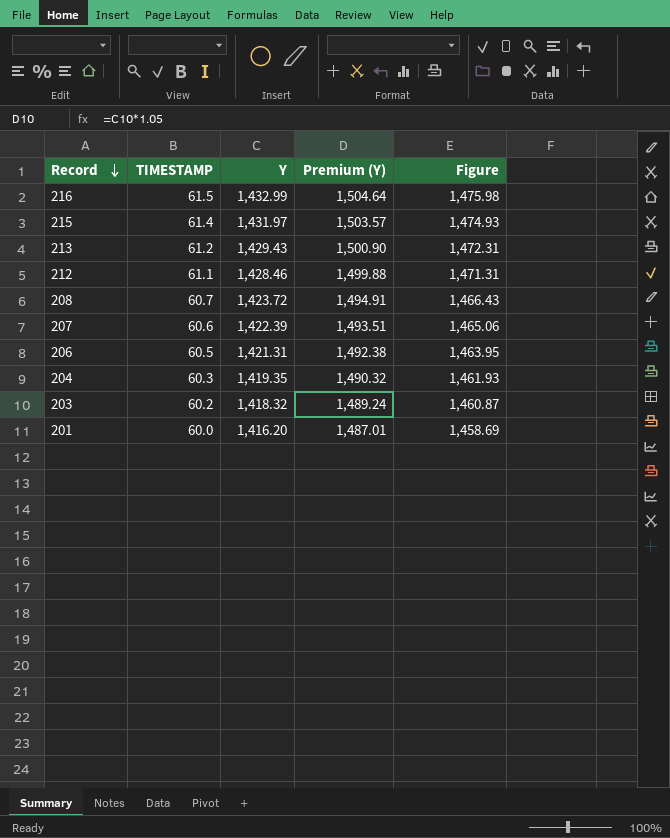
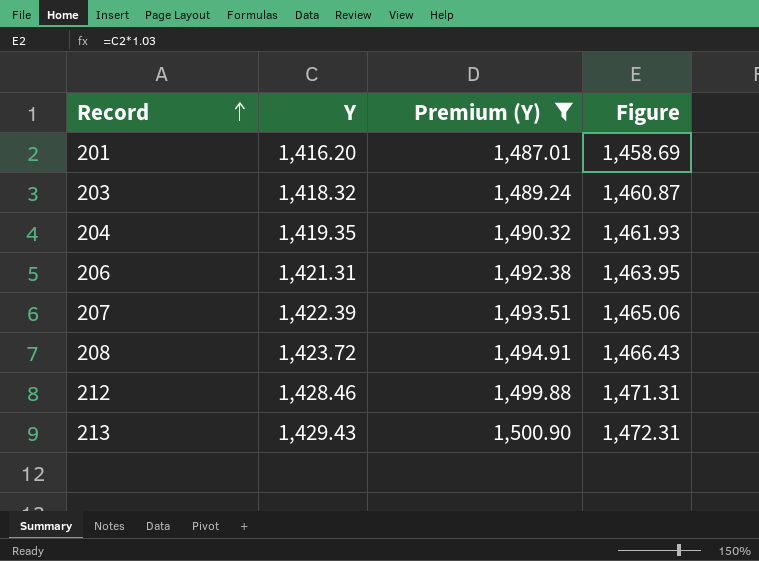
filter: none -> Premium (Y) <= 1,500.90
row order: Record descending -> Record ascending
column TIMESTAMP | position: 2 -> none

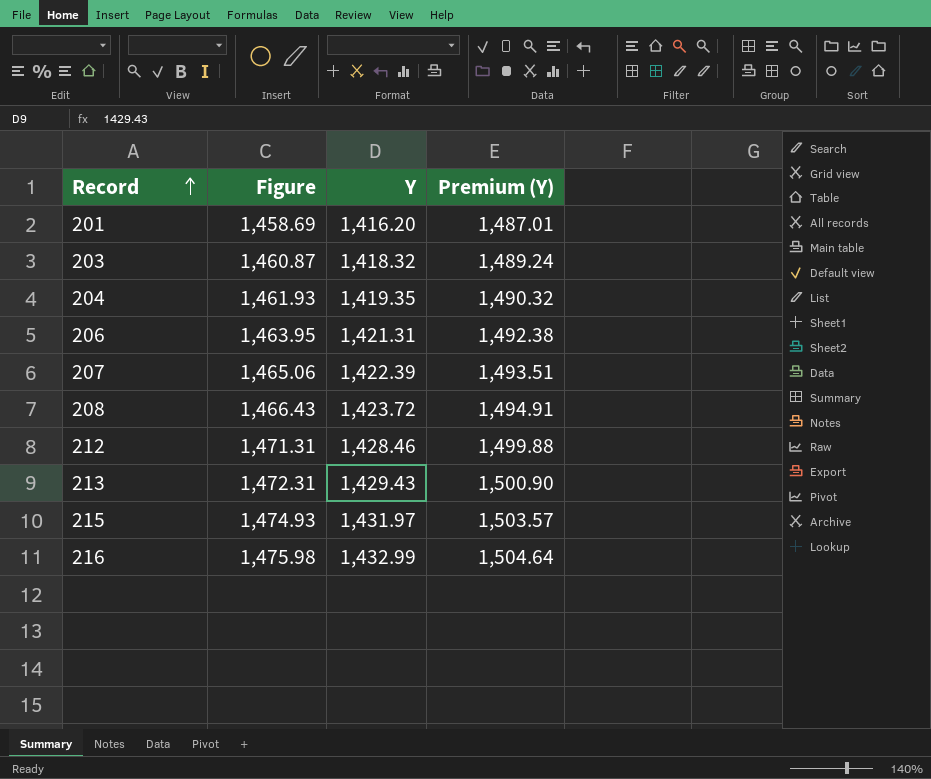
filter: Premium (Y) <= 1,500.90 -> none
column Figure | position: 4 -> 2

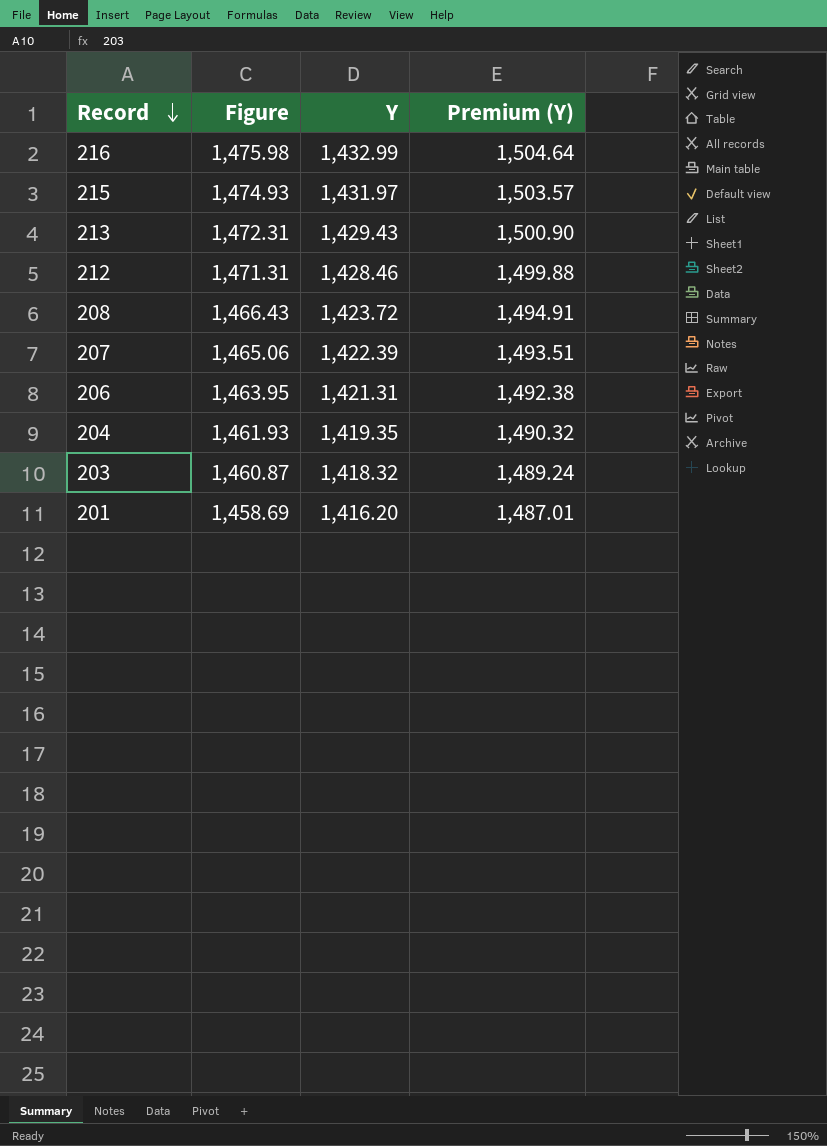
row order: Record ascending -> Record descending

